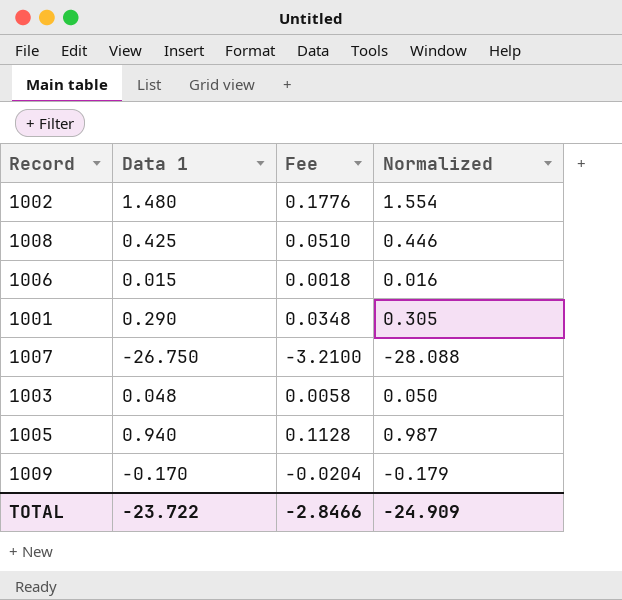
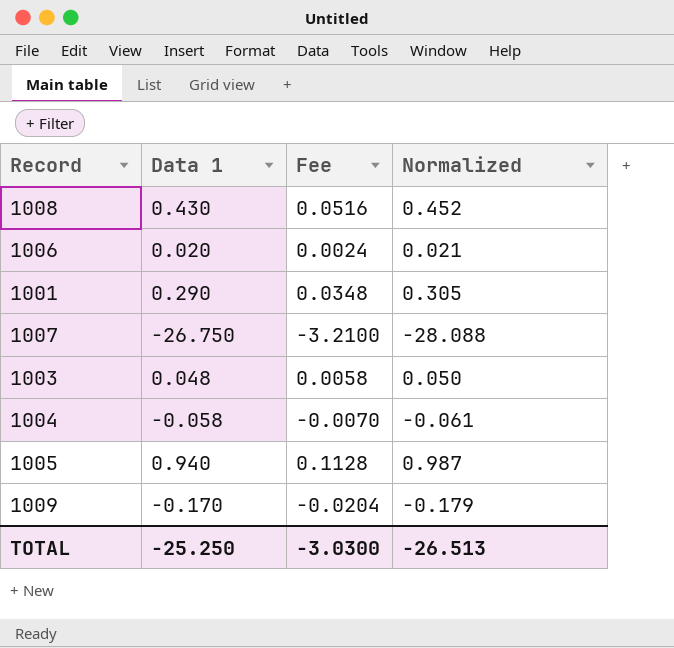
row 1002: 1.480 | 0.1776 | 1.554 -> none
1008 | Data 1: 0.425 -> 0.430
1008 | Fee: 0.0510 -> 0.0516
1008 | Normalized: 0.446 -> 0.452
1006 | Data 1: 0.015 -> 0.020
1006 | Fee: 0.0018 -> 0.0024
1006 | Normalized: 0.016 -> 0.021
row 1004: none -> -0.058 | -0.0070 | -0.061
TOTAL | Data 1: -23.722 -> -25.250
TOTAL | Fee: -2.8466 -> -3.0300
TOTAL | Normalized: -24.909 -> -26.513

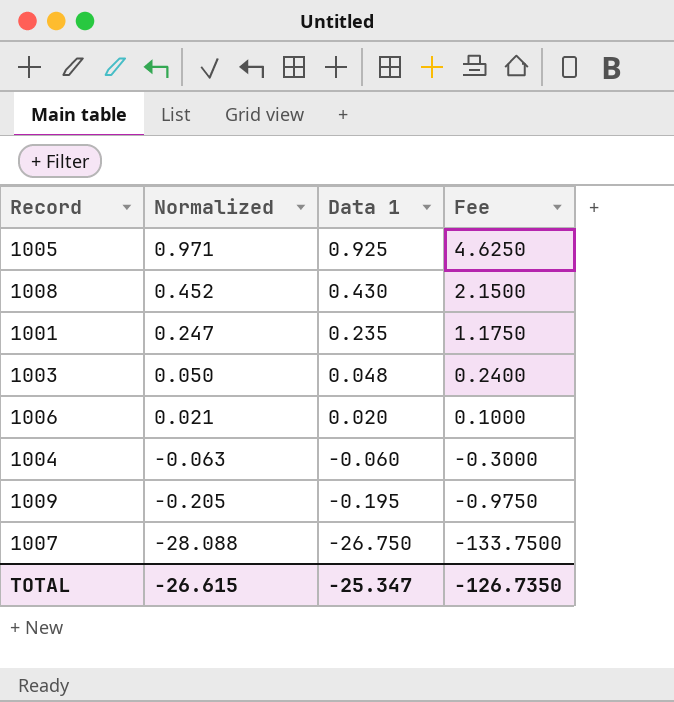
row order: none -> Normalized descending
column Normalized | position: 4 -> 2
column Fee | formula: [Data 1] * 0.12 -> [Data 1] * 5
1005 | Normalized: 0.987 -> 0.971
1005 | Data 1: 0.940 -> 0.925
1001 | Normalized: 0.305 -> 0.247
1001 | Data 1: 0.290 -> 0.235
1004 | Normalized: -0.061 -> -0.063
1004 | Data 1: -0.058 -> -0.060
1009 | Normalized: -0.179 -> -0.205
1009 | Data 1: -0.170 -> -0.195
TOTAL | Normalized: -26.513 -> -26.615
TOTAL | Data 1: -25.250 -> -25.347
TOTAL | Fee: -3.0300 -> -126.7350

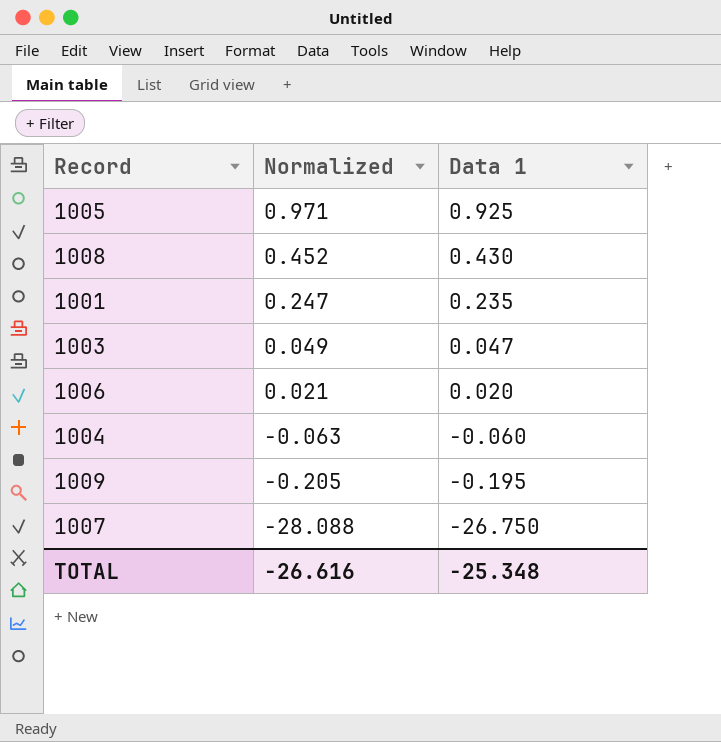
column Fee | formula: [Data 1] * 5 -> none
1003 | Normalized: 0.050 -> 0.049
1003 | Data 1: 0.048 -> 0.047
TOTAL | Normalized: -26.615 -> -26.616
TOTAL | Data 1: -25.347 -> -25.348

